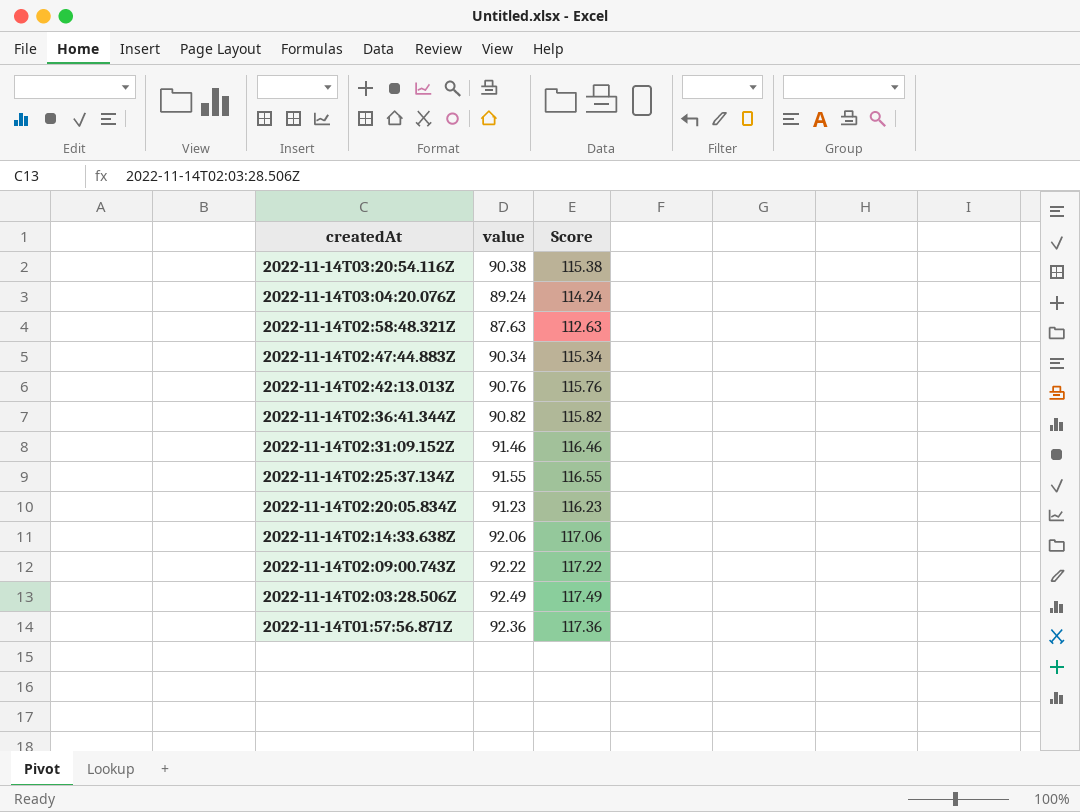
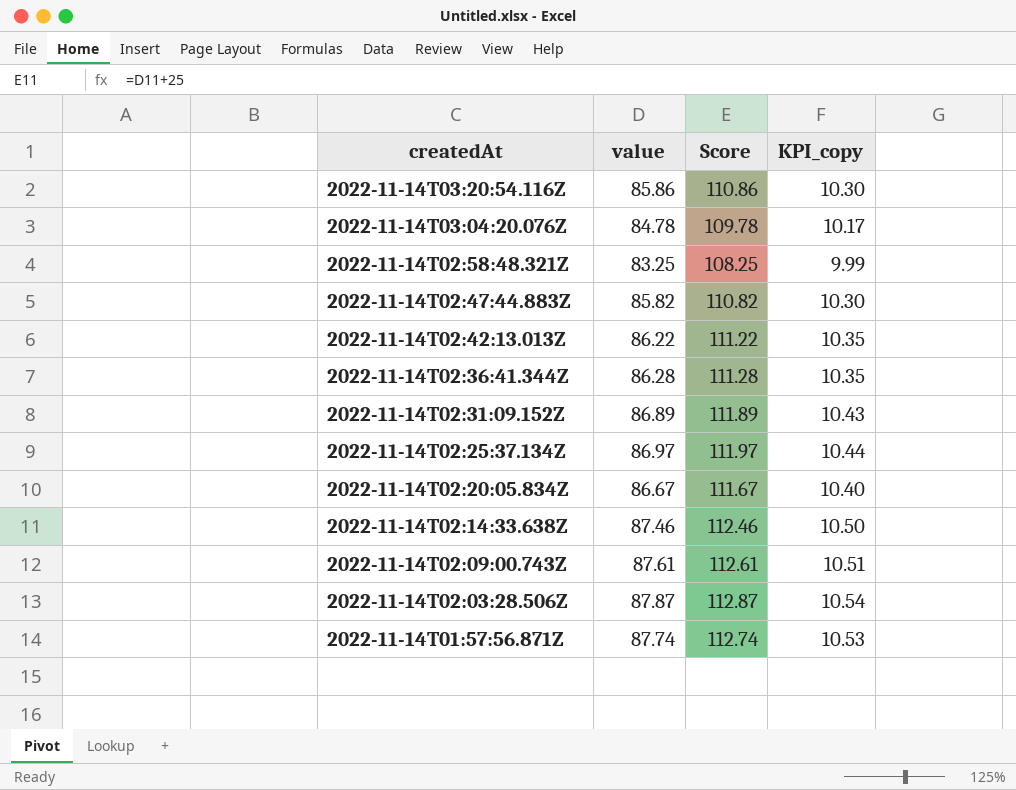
column KPI_copy | formula: none -> [value] * 0.12
2022-11-14T03:20:54.116Z | value: 90.38 -> 85.86
2022-11-14T03:20:54.116Z | Score: 115.38 -> 110.86
2022-11-14T03:04:20.076Z | value: 89.24 -> 84.78
2022-11-14T03:04:20.076Z | Score: 114.24 -> 109.78
2022-11-14T02:58:48.321Z | value: 87.63 -> 83.25
2022-11-14T02:58:48.321Z | Score: 112.63 -> 108.25
2022-11-14T02:47:44.883Z | value: 90.34 -> 85.82
2022-11-14T02:47:44.883Z | Score: 115.34 -> 110.82
2022-11-14T02:42:13.013Z | value: 90.76 -> 86.22
2022-11-14T02:42:13.013Z | Score: 115.76 -> 111.22
2022-11-14T02:36:41.344Z | value: 90.82 -> 86.28
2022-11-14T02:36:41.344Z | Score: 115.82 -> 111.28
2022-11-14T02:31:09.152Z | value: 91.46 -> 86.89
2022-11-14T02:31:09.152Z | Score: 116.46 -> 111.89
2022-11-14T02:25:37.134Z | value: 91.55 -> 86.97
2022-11-14T02:25:37.134Z | Score: 116.55 -> 111.97
2022-11-14T02:20:05.834Z | value: 91.23 -> 86.67
2022-11-14T02:20:05.834Z | Score: 116.23 -> 111.67
2022-11-14T02:14:33.638Z | value: 92.06 -> 87.46
2022-11-14T02:14:33.638Z | Score: 117.06 -> 112.46
2022-11-14T02:09:00.743Z | value: 92.22 -> 87.61
2022-11-14T02:09:00.743Z | Score: 117.22 -> 112.61
2022-11-14T02:03:28.506Z | value: 92.49 -> 87.87
2022-11-14T02:03:28.506Z | Score: 117.49 -> 112.87
2022-11-14T01:57:56.871Z | value: 92.36 -> 87.74
2022-11-14T01:57:56.871Z | Score: 117.36 -> 112.74

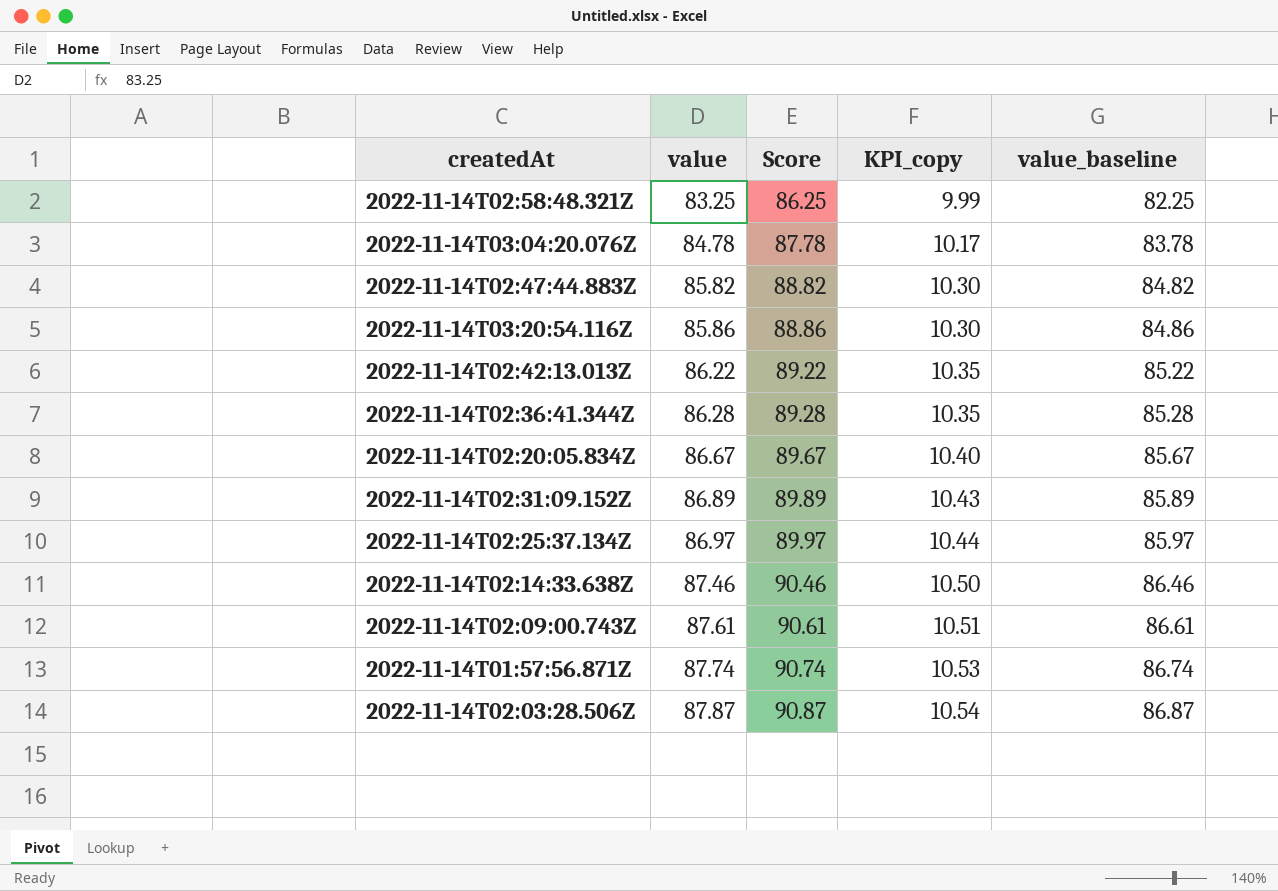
row order: createdAt descending -> value ascending
column Score | formula: [value] + 25 -> [value] + 3
column value_baseline | formula: none -> [value] - 1

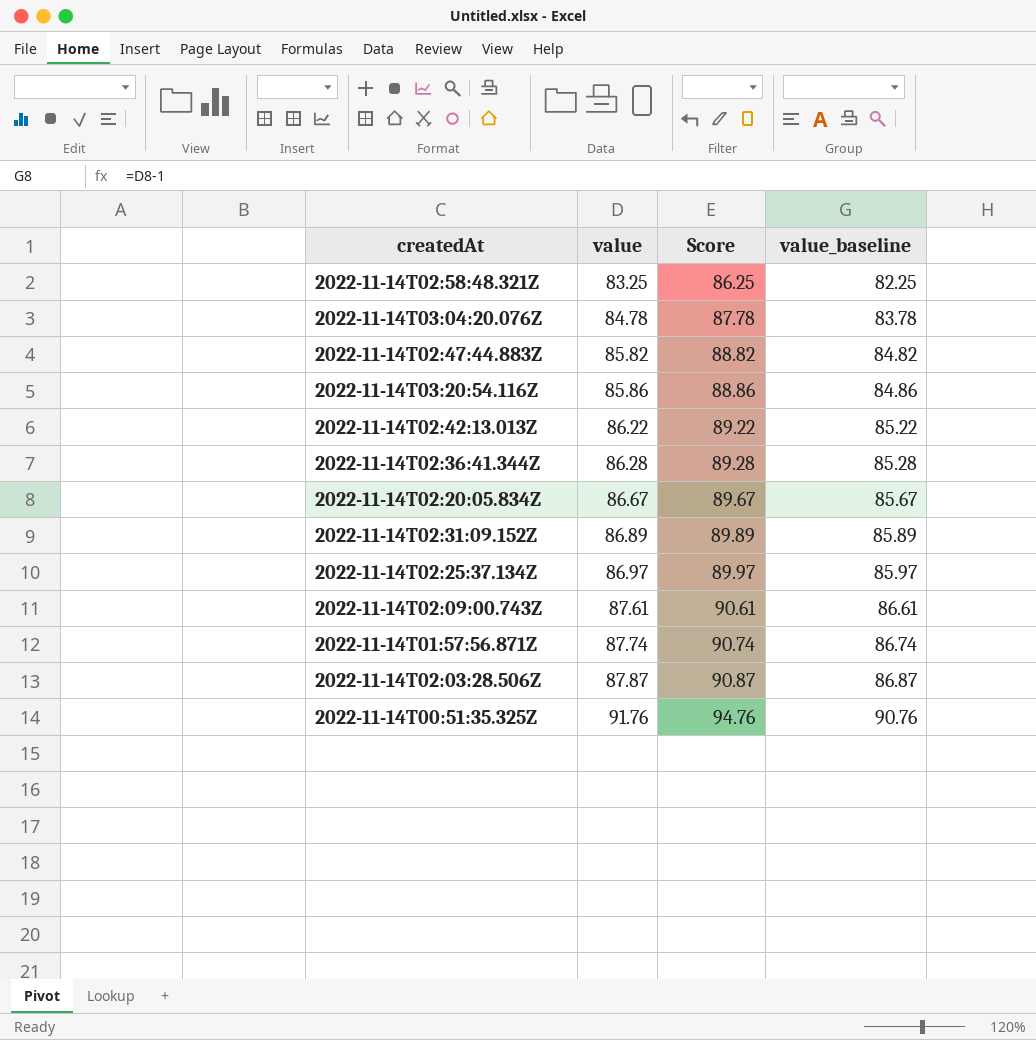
column KPI_copy | formula: [value] * 0.12 -> none
row 2022-11-14T02:14:33.638Z: 87.46 | 90.46 | 10.50 | 86.46 -> none
row 2022-11-14T00:51:35.325Z: none -> 91.76 | 94.76 | 90.76

